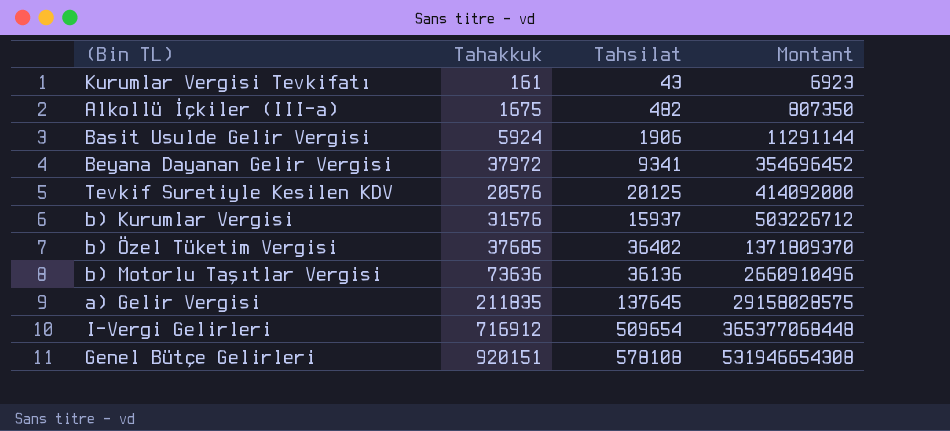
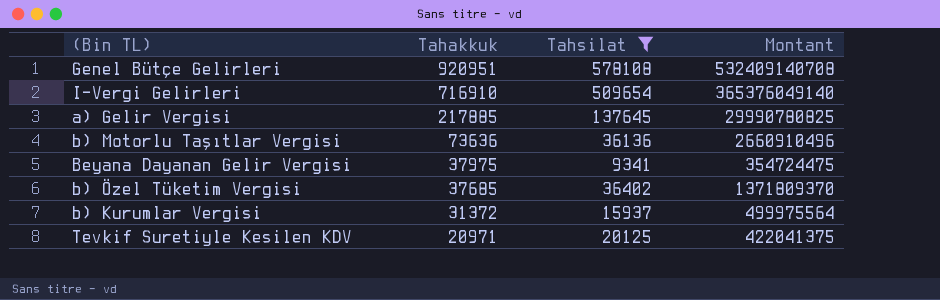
filter: none -> Tahsilat >= 9341
row order: Montant ascending -> Tahakkuk descending
Genel Bütçe Gelirleri | Tahakkuk: 920151 -> 920951
Genel Bütçe Gelirleri | Montant: 531946654308 -> 532409140708
I-Vergi Gelirleri | Tahakkuk: 716912 -> 716910
I-Vergi Gelirleri | Montant: 365377068448 -> 365376049140
a) Gelir Vergisi | Tahakkuk: 211835 -> 217885
a) Gelir Vergisi | Montant: 29158028575 -> 29990780825
Beyana Dayanan Gelir Vergisi | Tahakkuk: 37972 -> 37975
Beyana Dayanan Gelir Vergisi | Montant: 354696452 -> 354724475
b) Kurumlar Vergisi | Tahakkuk: 31576 -> 31372
b) Kurumlar Vergisi | Montant: 503226712 -> 499975564
Tevkif Suretiyle Kesilen KDV | Tahakkuk: 20576 -> 20971
Tevkif Suretiyle Kesilen KDV | Montant: 414092000 -> 422041375

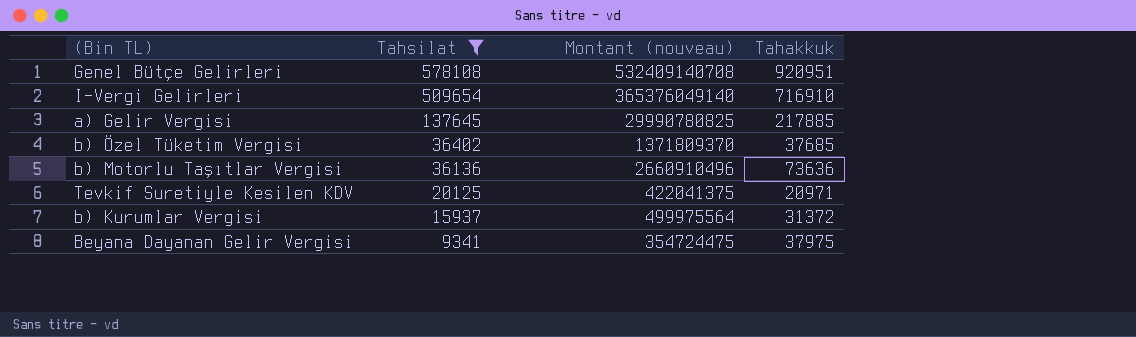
row order: Tahakkuk descending -> Tahsilat descending
column name: Montant -> Montant (nouveau)
column Tahakkuk | position: 2 -> 4

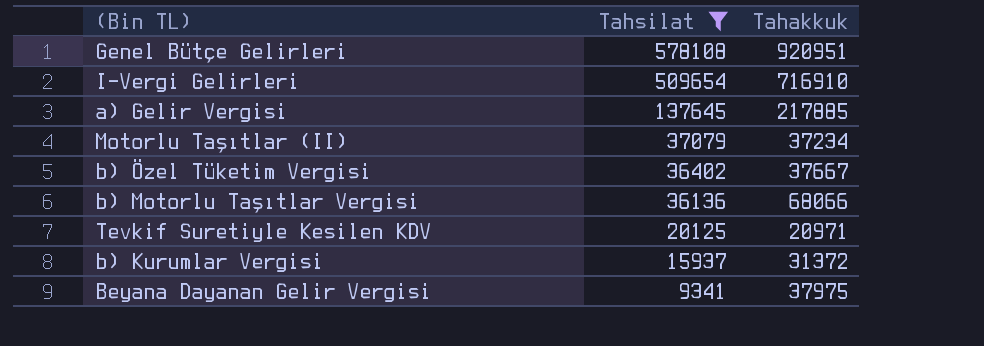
column Montant (nouveau) | formula: [Tahsilat] * [Tahakkuk] -> none
row Motorlu Taşıtlar (II): none -> 37079 | 37234
b) Özel Tüketim Vergisi | Tahakkuk: 37685 -> 37667
b) Motorlu Taşıtlar Vergisi | Tahakkuk: 73636 -> 68066

